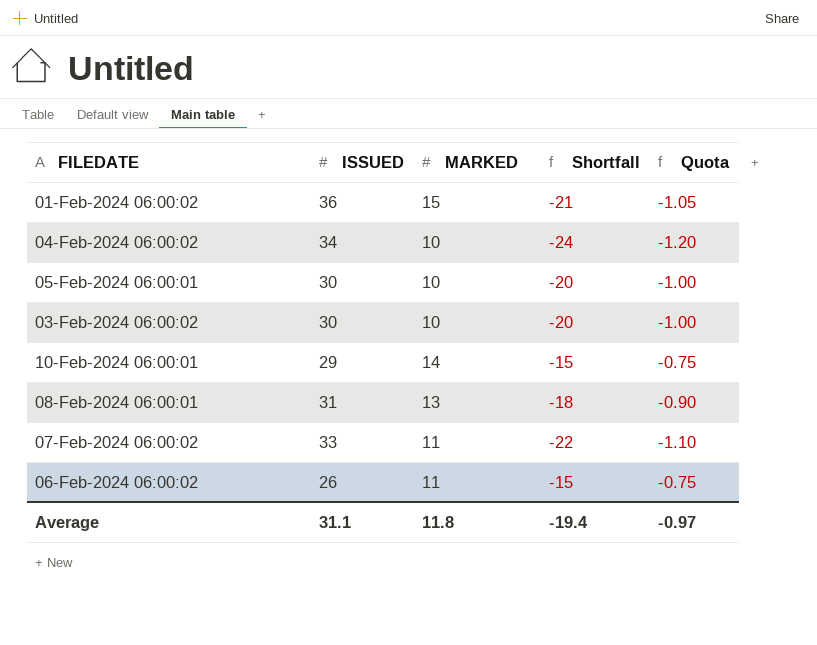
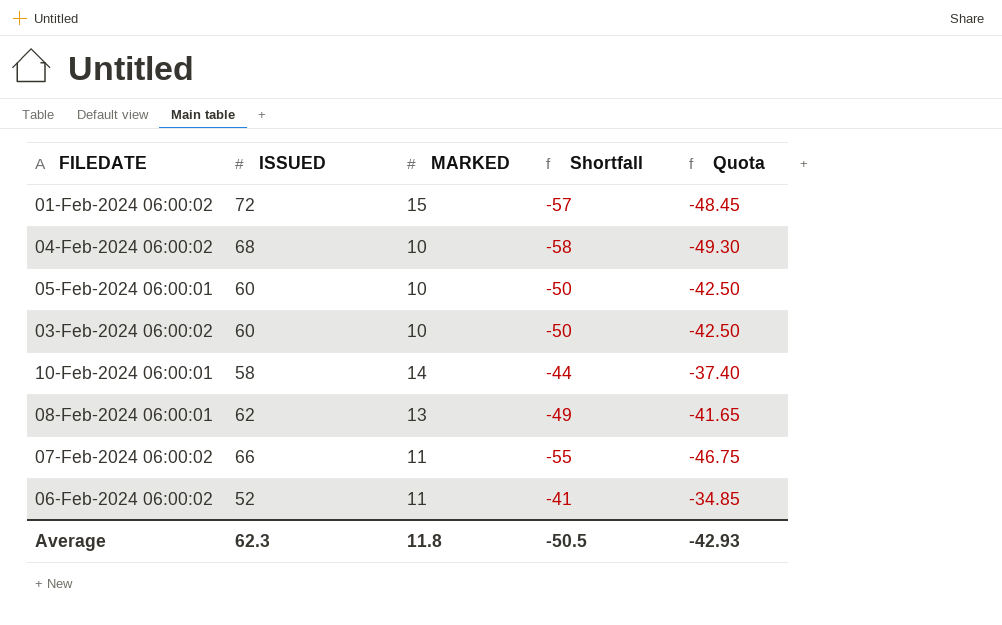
column Quota | formula: [Shortfall] * 0.05 -> [Shortfall] * 0.85
01-Feb-2024 06:00:02 | ISSUED: 36 -> 72
01-Feb-2024 06:00:02 | Shortfall: -21 -> -57
04-Feb-2024 06:00:02 | ISSUED: 34 -> 68
04-Feb-2024 06:00:02 | Shortfall: -24 -> -58
05-Feb-2024 06:00:01 | ISSUED: 30 -> 60
05-Feb-2024 06:00:01 | Shortfall: -20 -> -50
03-Feb-2024 06:00:02 | ISSUED: 30 -> 60
03-Feb-2024 06:00:02 | Shortfall: -20 -> -50
10-Feb-2024 06:00:01 | ISSUED: 29 -> 58
10-Feb-2024 06:00:01 | Shortfall: -15 -> -44
08-Feb-2024 06:00:01 | ISSUED: 31 -> 62
08-Feb-2024 06:00:01 | Shortfall: -18 -> -49
07-Feb-2024 06:00:02 | ISSUED: 33 -> 66
07-Feb-2024 06:00:02 | Shortfall: -22 -> -55
06-Feb-2024 06:00:02 | ISSUED: 26 -> 52
06-Feb-2024 06:00:02 | Shortfall: -15 -> -41
Average | ISSUED: 31.1 -> 62.3
Average | Shortfall: -19.4 -> -50.5
Average | Quota: -0.97 -> -42.93

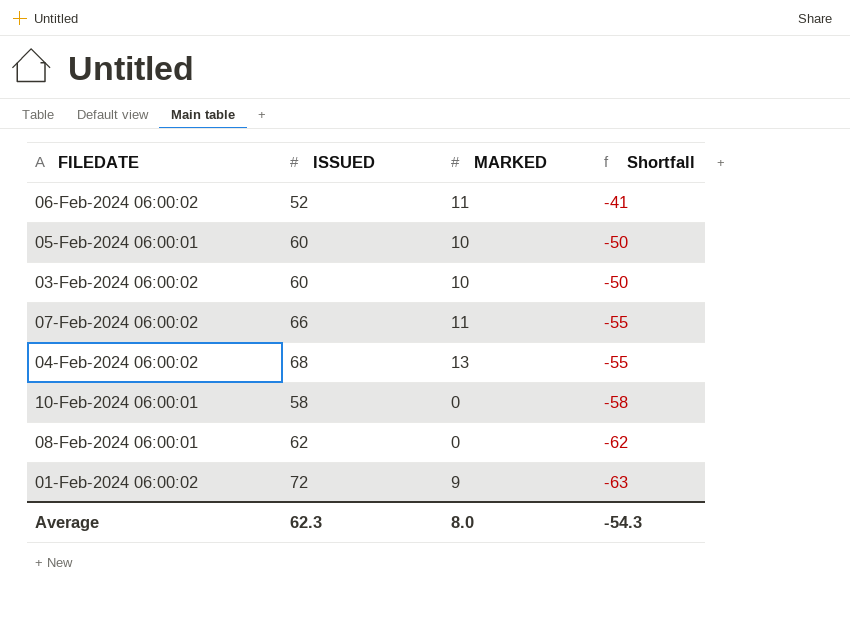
row order: none -> Shortfall descending
column Quota | formula: [Shortfall] * 0.85 -> none
04-Feb-2024 06:00:02 | MARKED: 10 -> 13
04-Feb-2024 06:00:02 | Shortfall: -58 -> -55
10-Feb-2024 06:00:01 | MARKED: 14 -> 0
10-Feb-2024 06:00:01 | Shortfall: -44 -> -58
08-Feb-2024 06:00:01 | MARKED: 13 -> 0
08-Feb-2024 06:00:01 | Shortfall: -49 -> -62
01-Feb-2024 06:00:02 | MARKED: 15 -> 9
01-Feb-2024 06:00:02 | Shortfall: -57 -> -63
Average | MARKED: 11.8 -> 8.0
Average | Shortfall: -50.5 -> -54.3

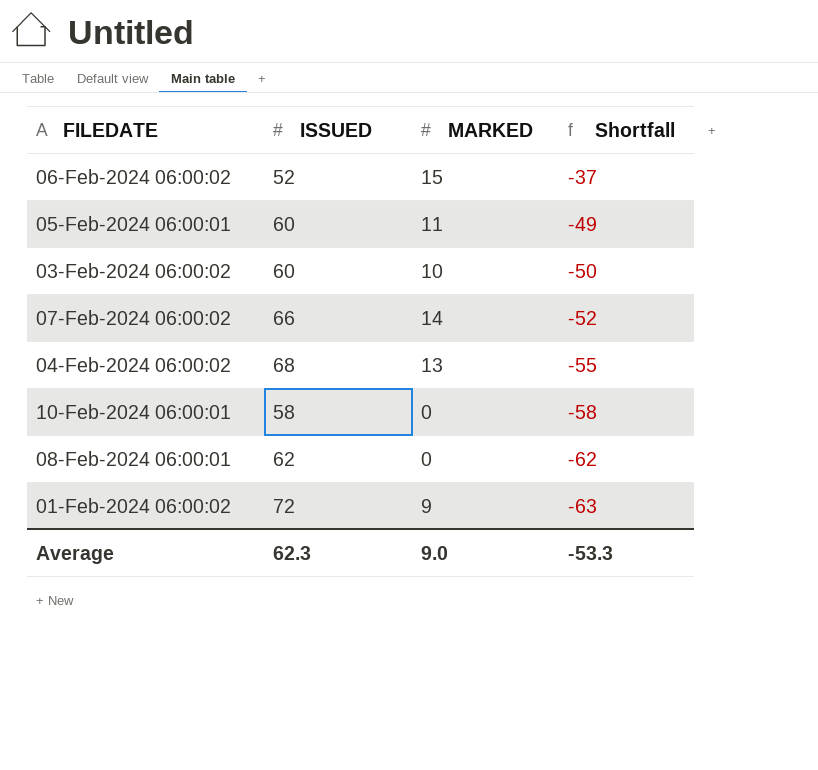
06-Feb-2024 06:00:02 | MARKED: 11 -> 15
06-Feb-2024 06:00:02 | Shortfall: -41 -> -37
05-Feb-2024 06:00:01 | MARKED: 10 -> 11
05-Feb-2024 06:00:01 | Shortfall: -50 -> -49
07-Feb-2024 06:00:02 | MARKED: 11 -> 14
07-Feb-2024 06:00:02 | Shortfall: -55 -> -52
Average | MARKED: 8.0 -> 9.0
Average | Shortfall: -54.3 -> -53.3

